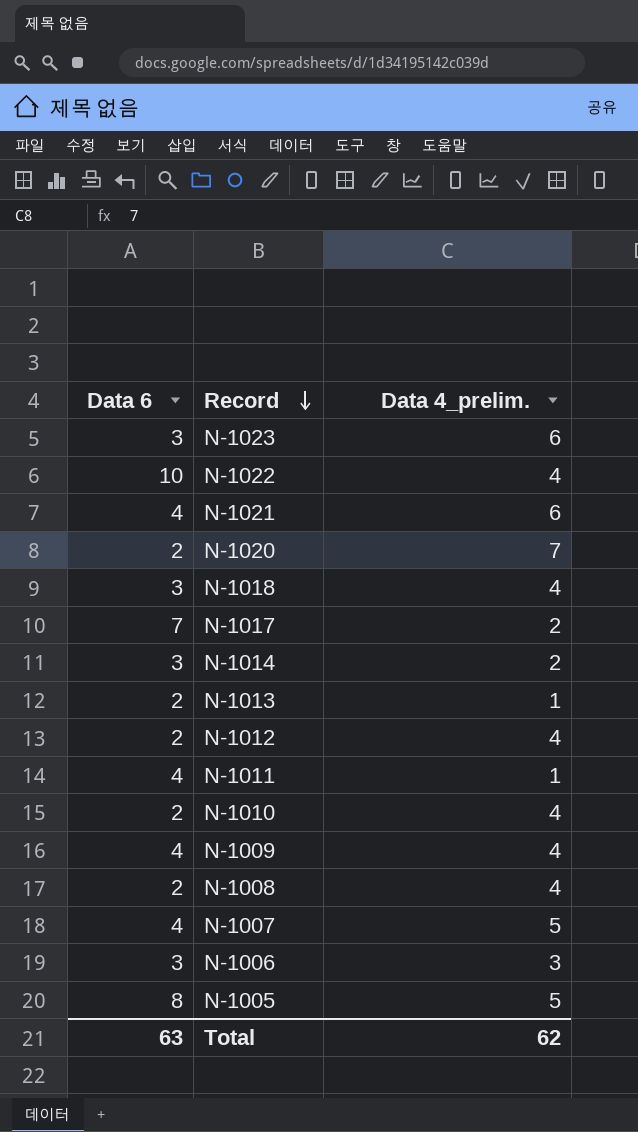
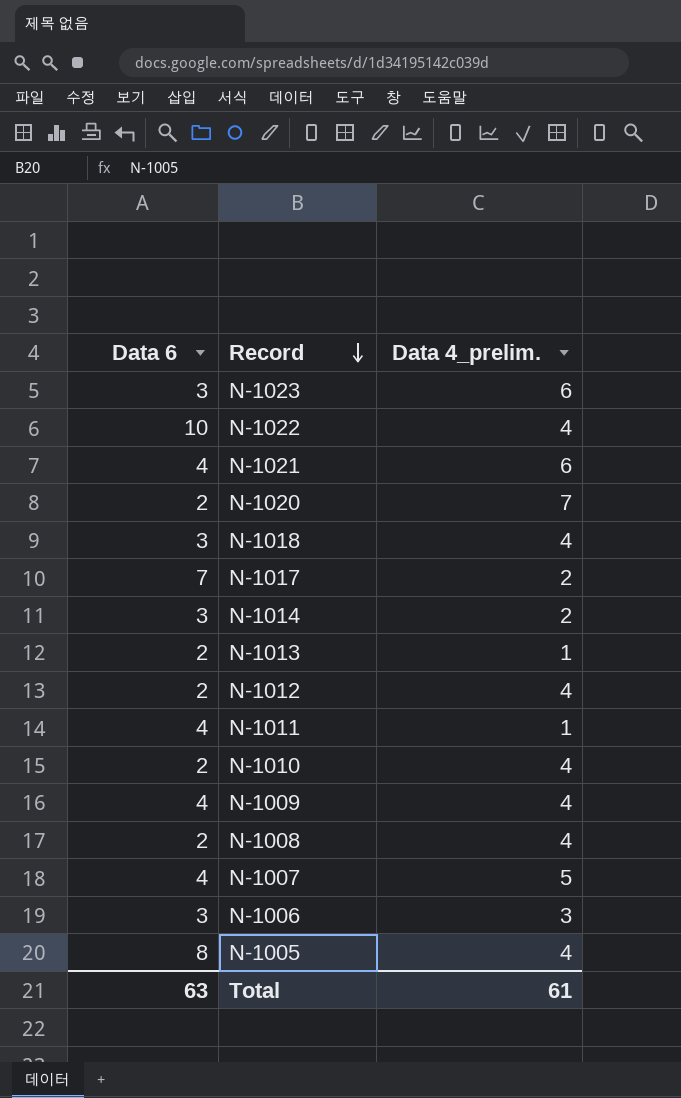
N-1005 | Data 4_prelim.: 5 -> 4
Total | Data 4_prelim.: 62 -> 61

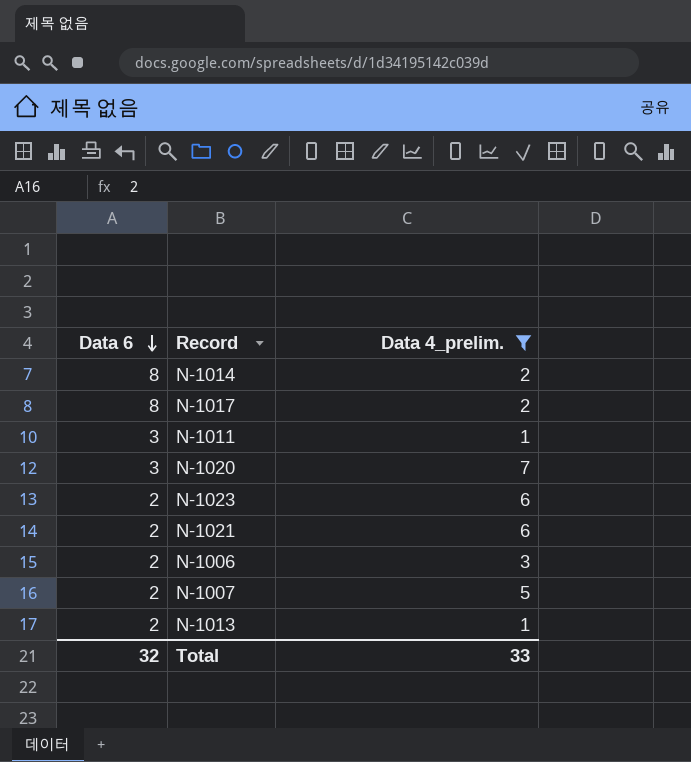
filter: none -> Data 4_prelim. != 4
row order: Record descending -> Data 6 descending
N-1014 | Data 6: 3 -> 8
N-1017 | Data 6: 7 -> 8
N-1011 | Data 6: 4 -> 3
N-1020 | Data 6: 2 -> 3
N-1023 | Data 6: 3 -> 2
N-1021 | Data 6: 4 -> 2
N-1006 | Data 6: 3 -> 2
N-1007 | Data 6: 4 -> 2
Total | Data 6: 63 -> 32
Total | Data 4_prelim.: 61 -> 33

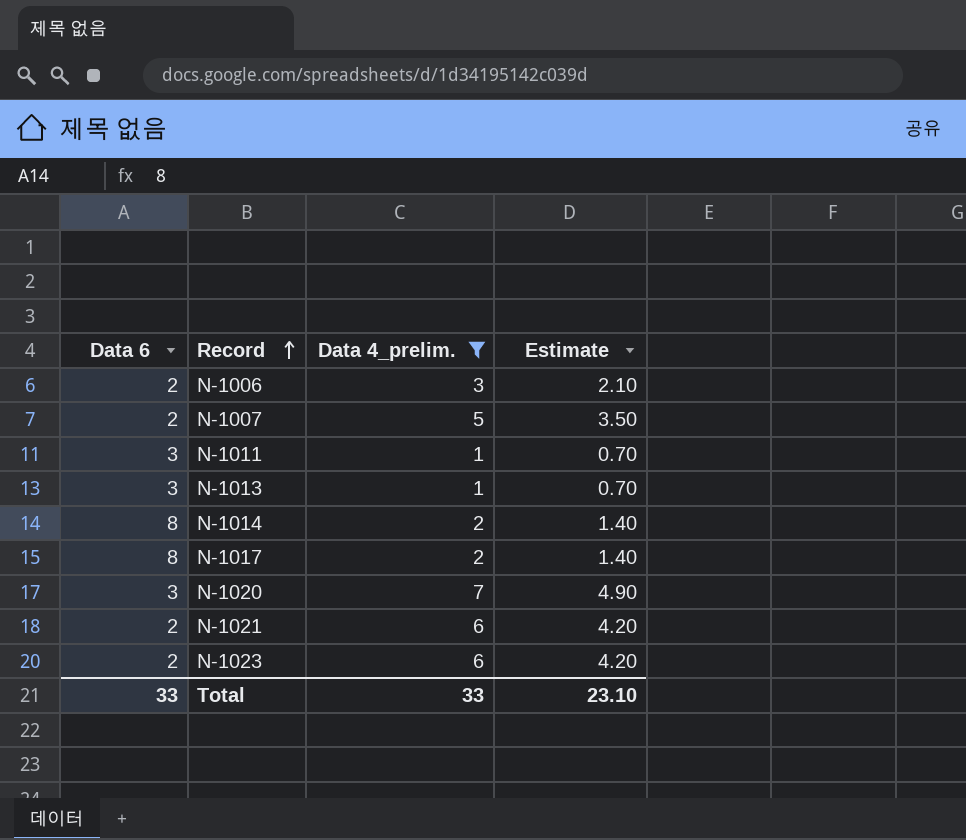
row order: Data 6 descending -> Record ascending
column Estimate | formula: none -> [Data 4_prelim.] * 0.7
N-1013 | Data 6: 2 -> 3
Total | Data 6: 32 -> 33

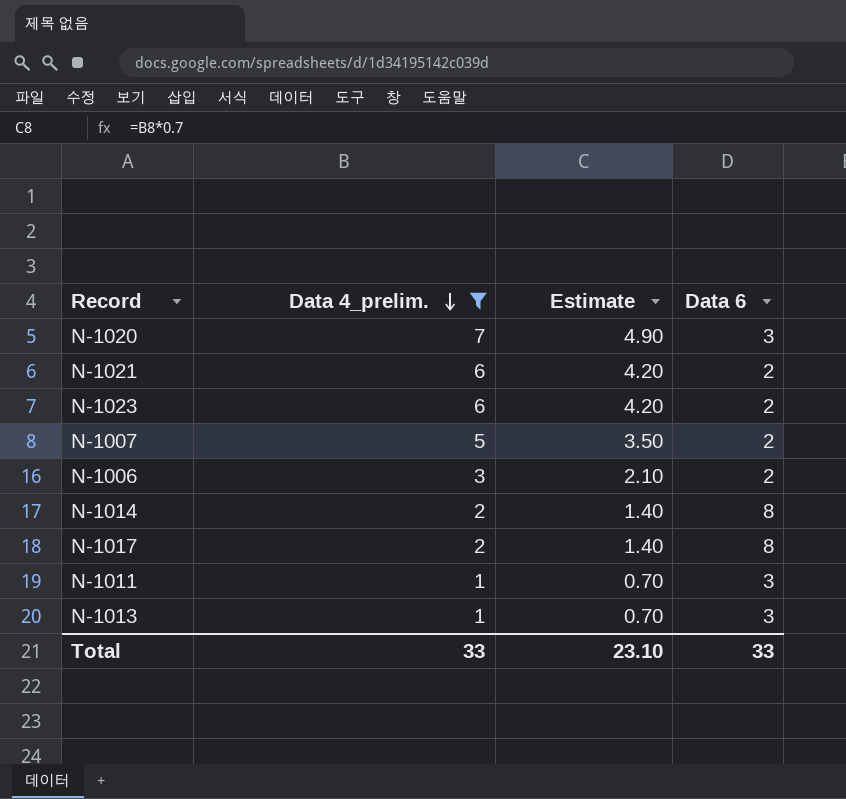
row order: Record ascending -> Data 4_prelim. descending
column Data 6 | position: 1 -> 4

